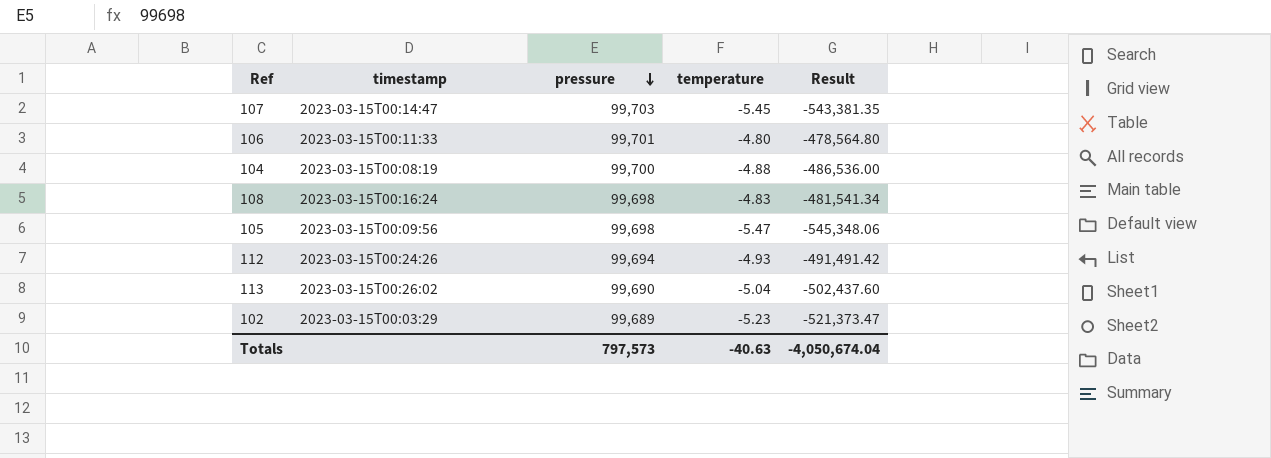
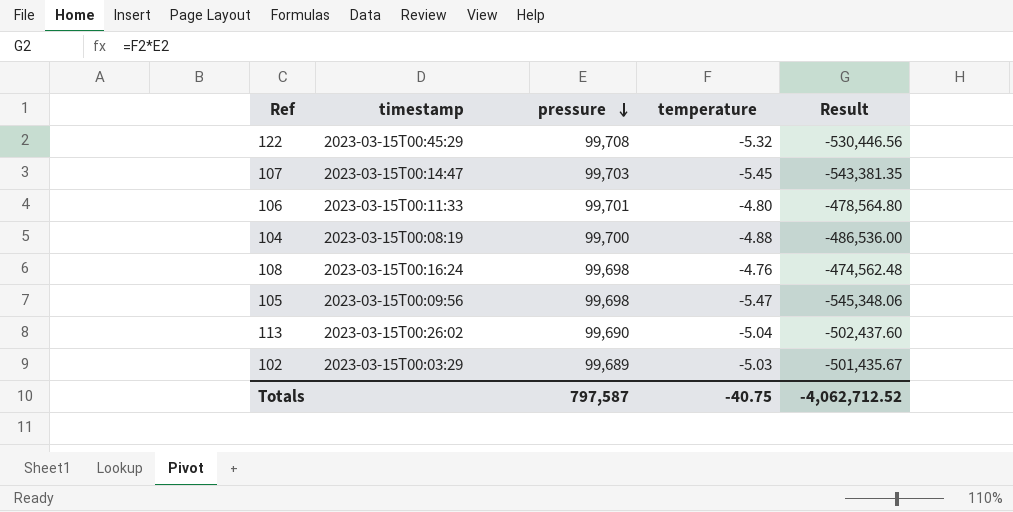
row 112: 2023-03-15T00:24:26 | 99,694 | -4.93 | -491,491.42 -> none
row 122: none -> 2023-03-15T00:45:29 | 99,708 | -5.32 | -530,446.56
108 | temperature: -4.83 -> -4.76
108 | Result: -481,541.34 -> -474,562.48
102 | temperature: -5.23 -> -5.03
102 | Result: -521,373.47 -> -501,435.67
Totals | pressure: 797,573 -> 797,587
Totals | temperature: -40.63 -> -40.75
Totals | Result: -4,050,674.04 -> -4,062,712.52

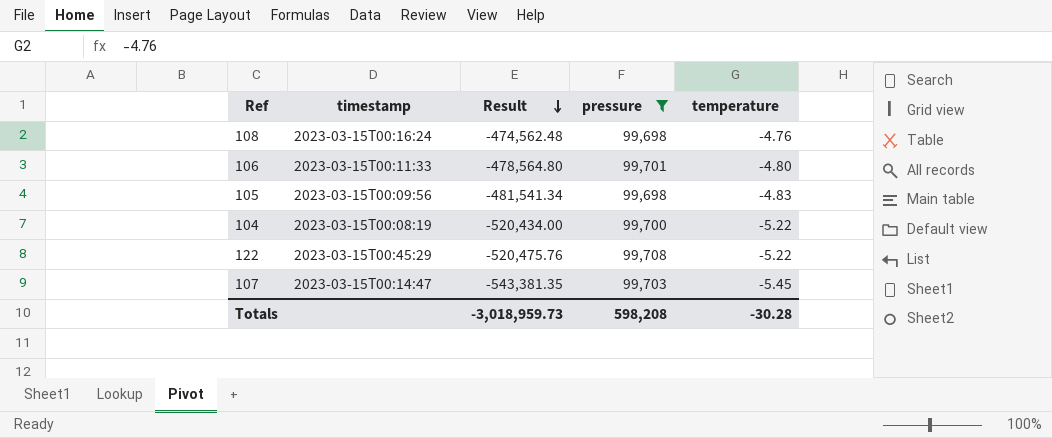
filter: none -> pressure >= 99,698
row order: pressure descending -> Result descending
column Result | position: 5 -> 3
105 | Result: -545,348.06 -> -481,541.34
105 | temperature: -5.47 -> -4.83
104 | Result: -486,536.00 -> -520,434.00
104 | temperature: -4.88 -> -5.22
122 | Result: -530,446.56 -> -520,475.76
122 | temperature: -5.32 -> -5.22
Totals | Result: -4,062,712.52 -> -3,018,959.73
Totals | pressure: 797,587 -> 598,208
Totals | temperature: -40.75 -> -30.28

